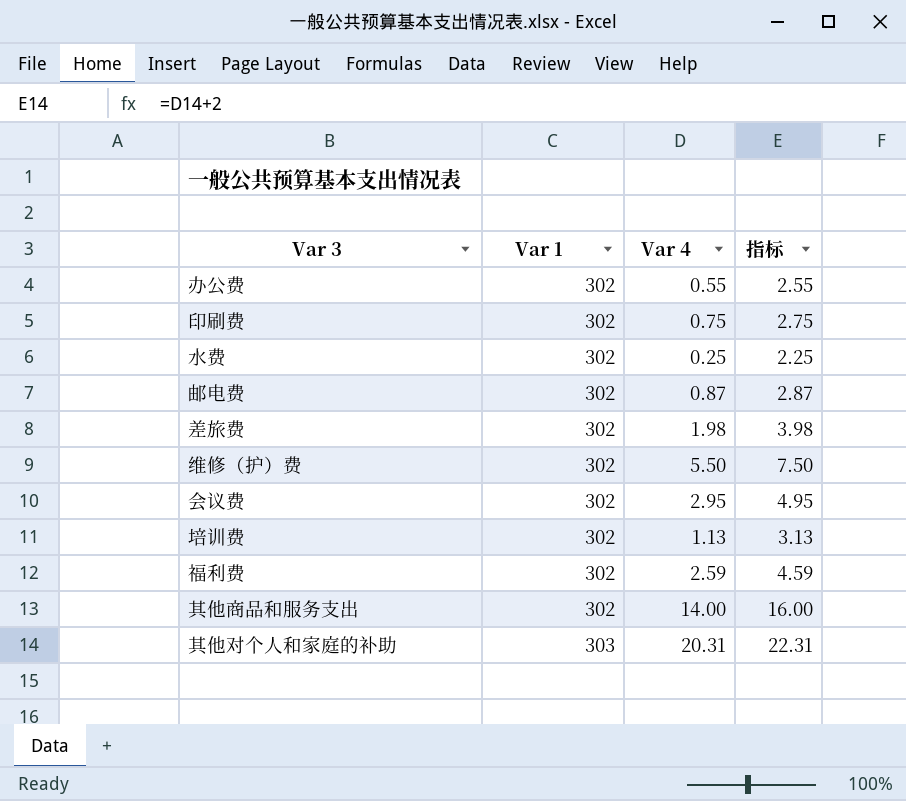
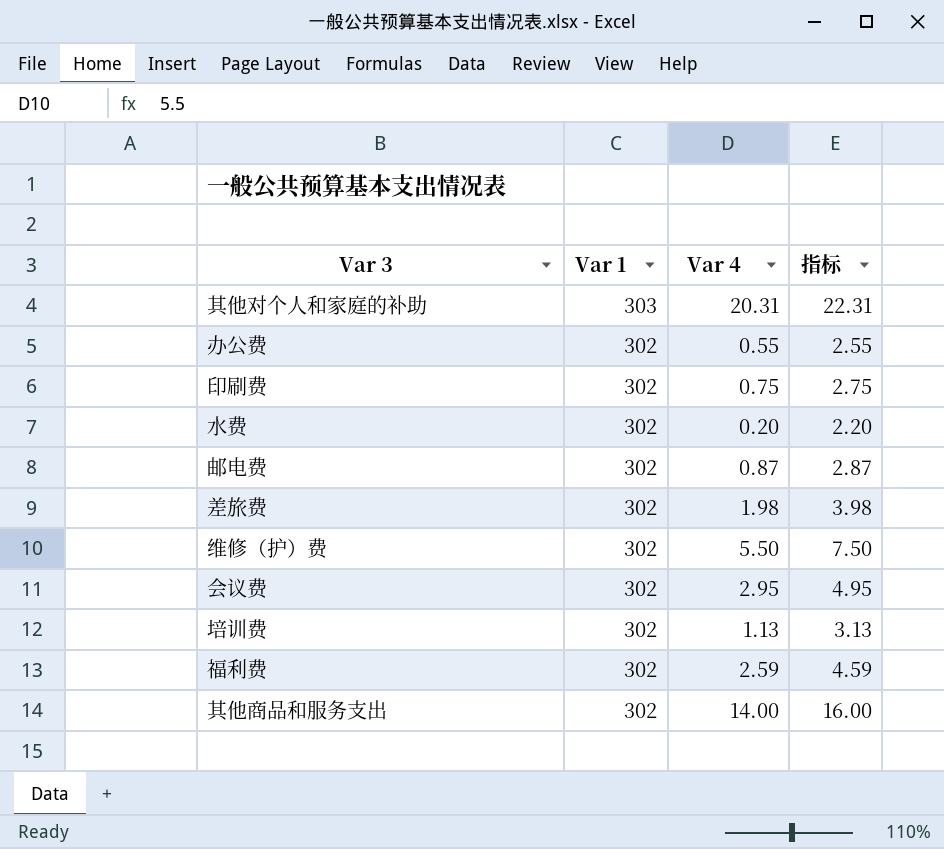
row order: Var 1 ascending -> Var 1 descending
水费 | Var 4: 0.25 -> 0.20
水费 | 指标: 2.25 -> 2.20

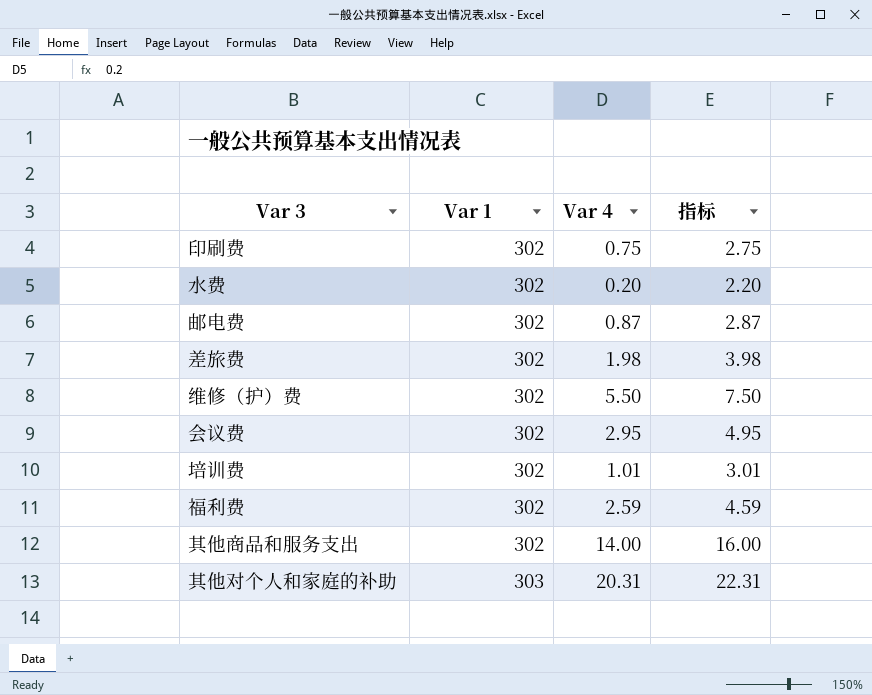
row order: Var 1 descending -> Var 1 ascending
row 办公费: 302 | 0.55 | 2.55 -> none
培训费 | Var 4: 1.13 -> 1.01
培训费 | 指标: 3.13 -> 3.01

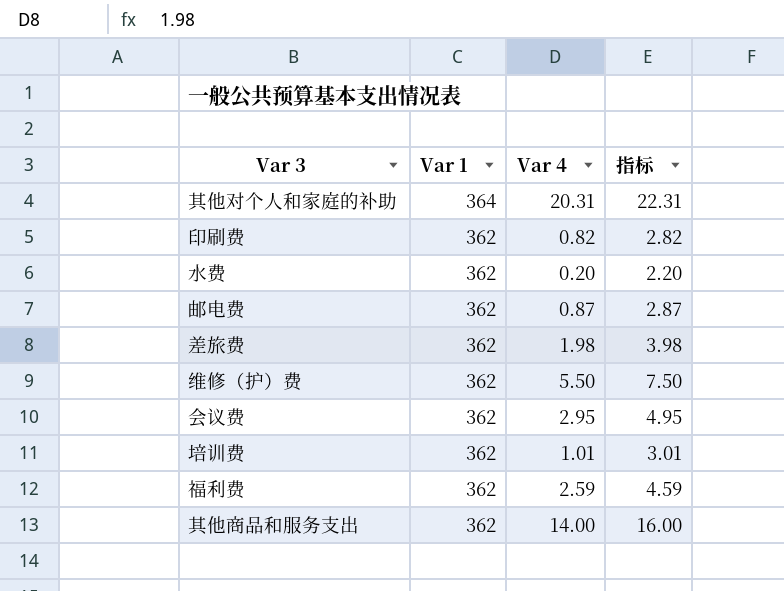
row order: Var 1 ascending -> Var 1 descending
其他对个人和家庭的补助 | Var 1: 303 -> 364
印刷费 | Var 1: 302 -> 362
印刷费 | Var 4: 0.75 -> 0.82
印刷费 | 指标: 2.75 -> 2.82
水费 | Var 1: 302 -> 362
邮电费 | Var 1: 302 -> 362
差旅费 | Var 1: 302 -> 362
维修（护）费 | Var 1: 302 -> 362
会议费 | Var 1: 302 -> 362
培训费 | Var 1: 302 -> 362
福利费 | Var 1: 302 -> 362
其他商品和服务支出 | Var 1: 302 -> 362

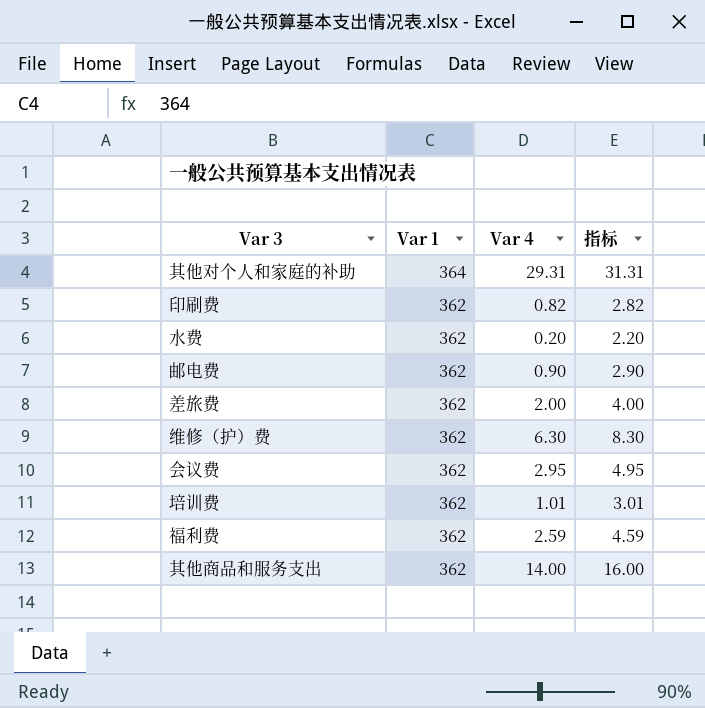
其他对个人和家庭的补助 | Var 4: 20.31 -> 29.31
其他对个人和家庭的补助 | 指标: 22.31 -> 31.31
邮电费 | Var 4: 0.87 -> 0.90
邮电费 | 指标: 2.87 -> 2.90
差旅费 | Var 4: 1.98 -> 2.00
差旅费 | 指标: 3.98 -> 4.00
维修（护）费 | Var 4: 5.50 -> 6.30
维修（护）费 | 指标: 7.50 -> 8.30

